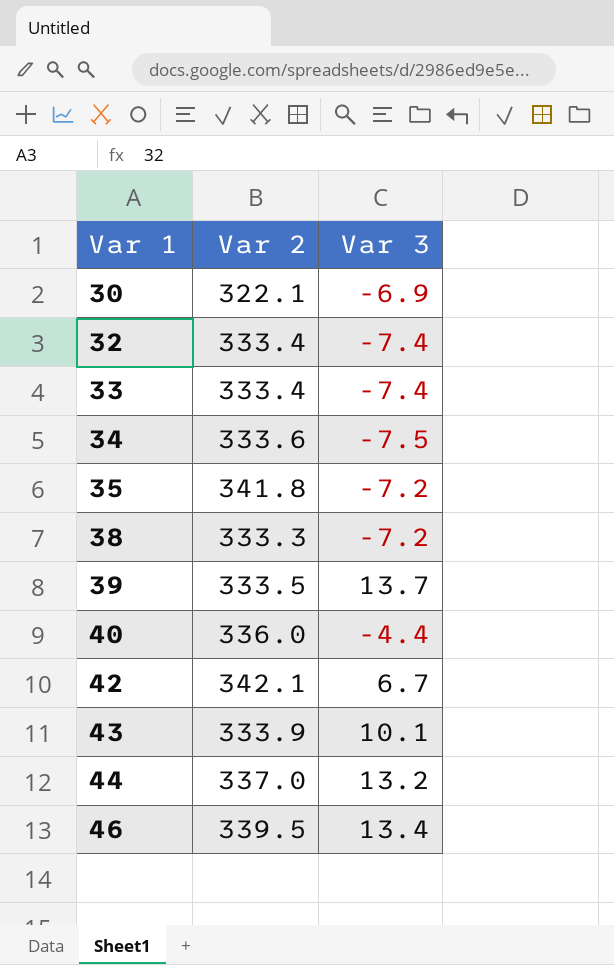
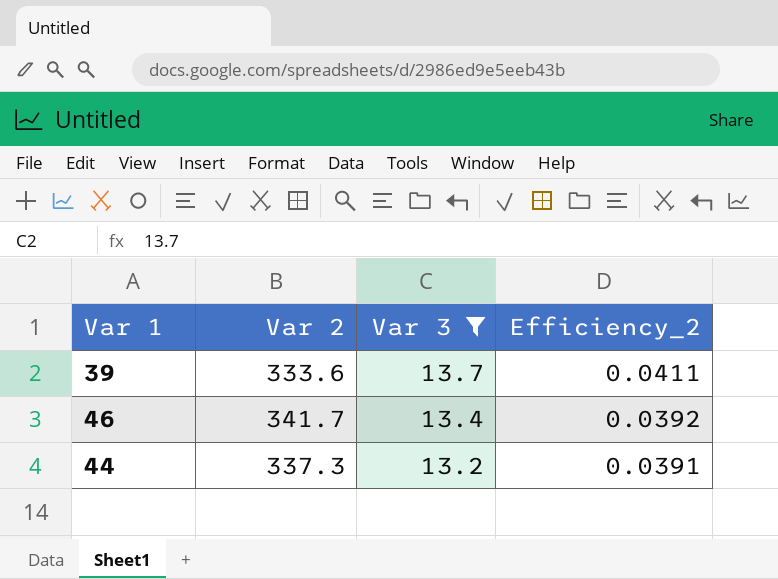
filter: none -> Var 3 >= 13.2
row order: Var 1 ascending -> Var 3 descending
column Efficiency_2 | formula: none -> [Var 3] / [Var 2]
39 | Var 2: 333.5 -> 333.6
46 | Var 2: 339.5 -> 341.7
44 | Var 2: 337.0 -> 337.3

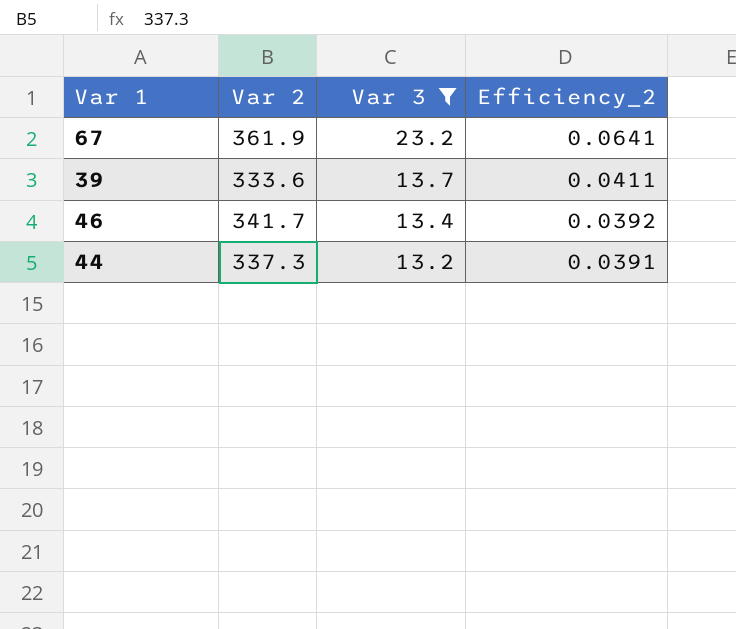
row 67: none -> 361.9 | 23.2 | 0.0641

